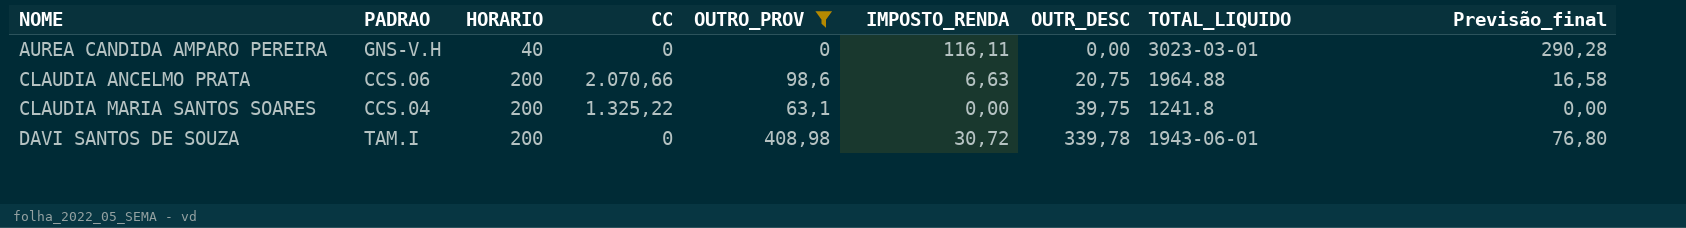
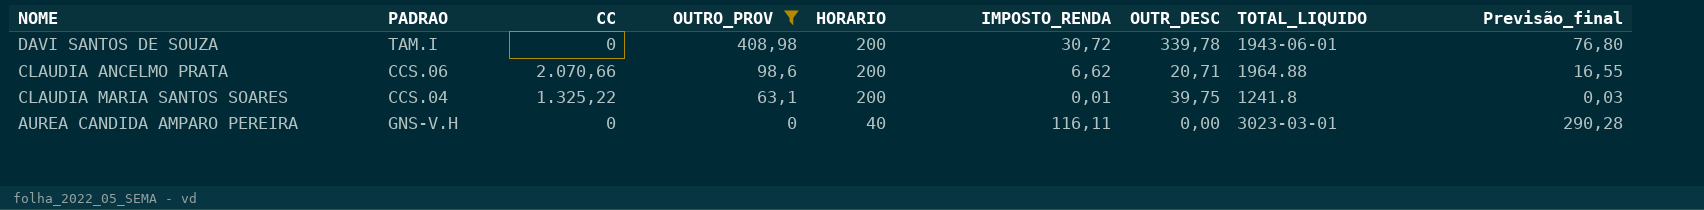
row order: NOME ascending -> OUTRO_PROV descending
column HORARIO | position: 3 -> 5
CLAUDIA ANCELMO PRATA | IMPOSTO_RENDA: 6,63 -> 6,62
CLAUDIA ANCELMO PRATA | OUTR_DESC: 20,75 -> 20,71
CLAUDIA ANCELMO PRATA | Previsão_final: 16,58 -> 16,55
CLAUDIA MARIA SANTOS SOARES | IMPOSTO_RENDA: 0,00 -> 0,01
CLAUDIA MARIA SANTOS SOARES | Previsão_final: 0,00 -> 0,03

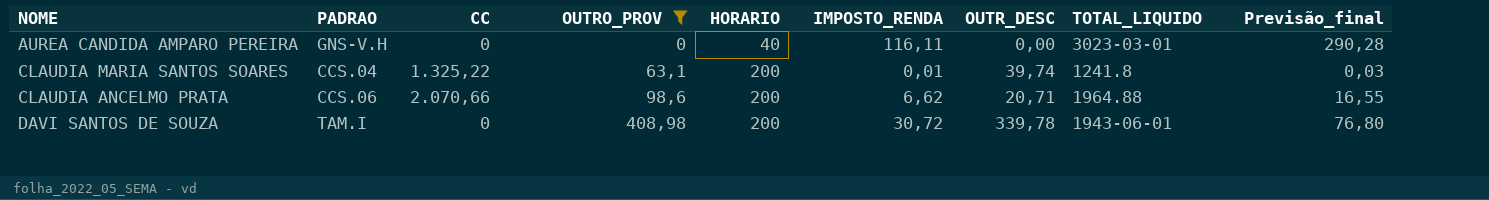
row order: OUTRO_PROV descending -> OUTRO_PROV ascending
CLAUDIA MARIA SANTOS SOARES | OUTR_DESC: 39,75 -> 39,74

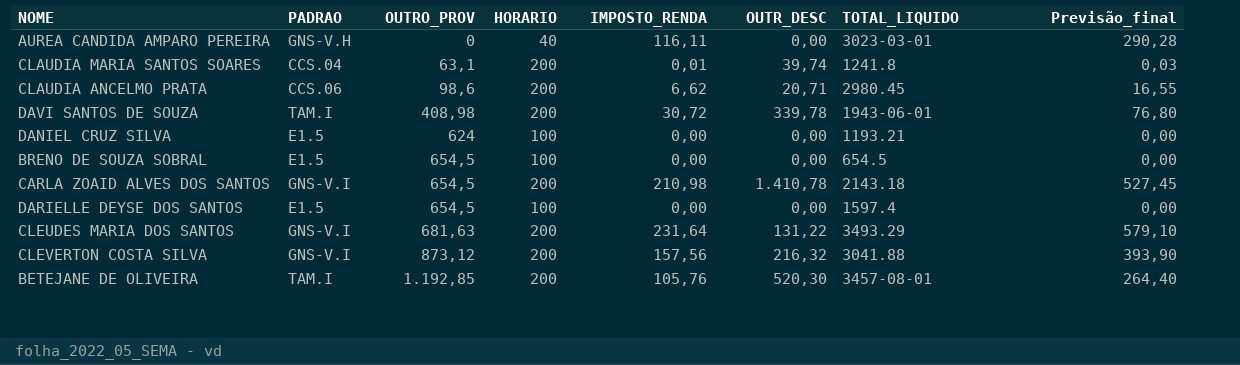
filter: OUTRO_PROV <= 408,98 -> none
column CC | position: 3 -> none
CLAUDIA ANCELMO PRATA | TOTAL_LIQUIDO: 1964.88 -> 2980.45

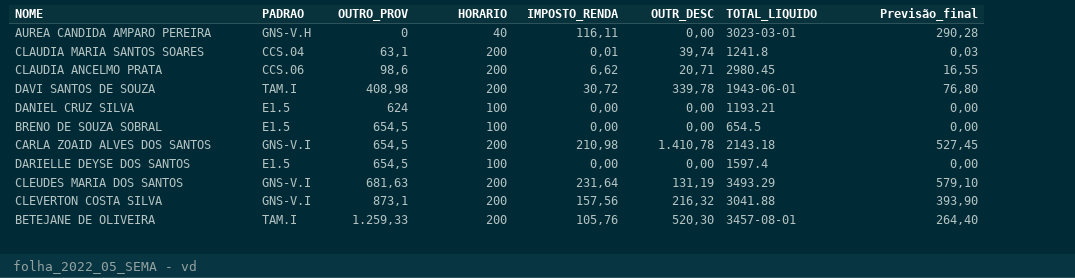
CLEUDES MARIA DOS SANTOS | OUTR_DESC: 131,22 -> 131,19
CLEVERTON COSTA SILVA | OUTRO_PROV: 873,12 -> 873,1
BETEJANE DE OLIVEIRA | OUTRO_PROV: 1.192,85 -> 1.259,33

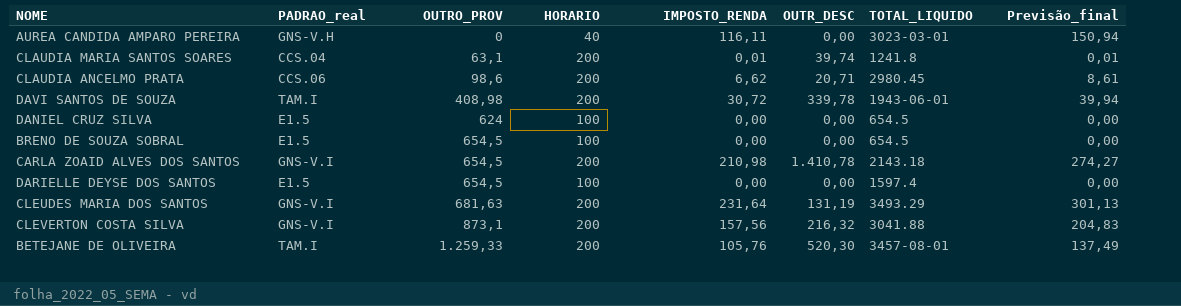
column name: PADRAO -> PADRAO_real
column Previsão_final | formula: [IMPOSTO_RENDA] * 2,5 -> [IMPOSTO_RENDA] * 1,3
DANIEL CRUZ SILVA | TOTAL_LIQUIDO: 1193.21 -> 654.5

